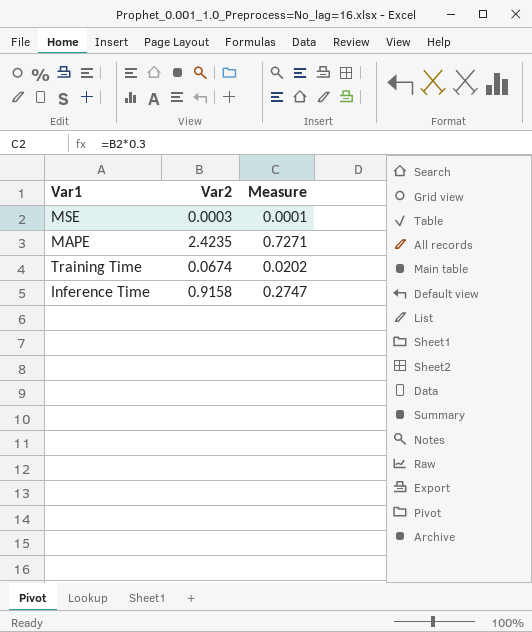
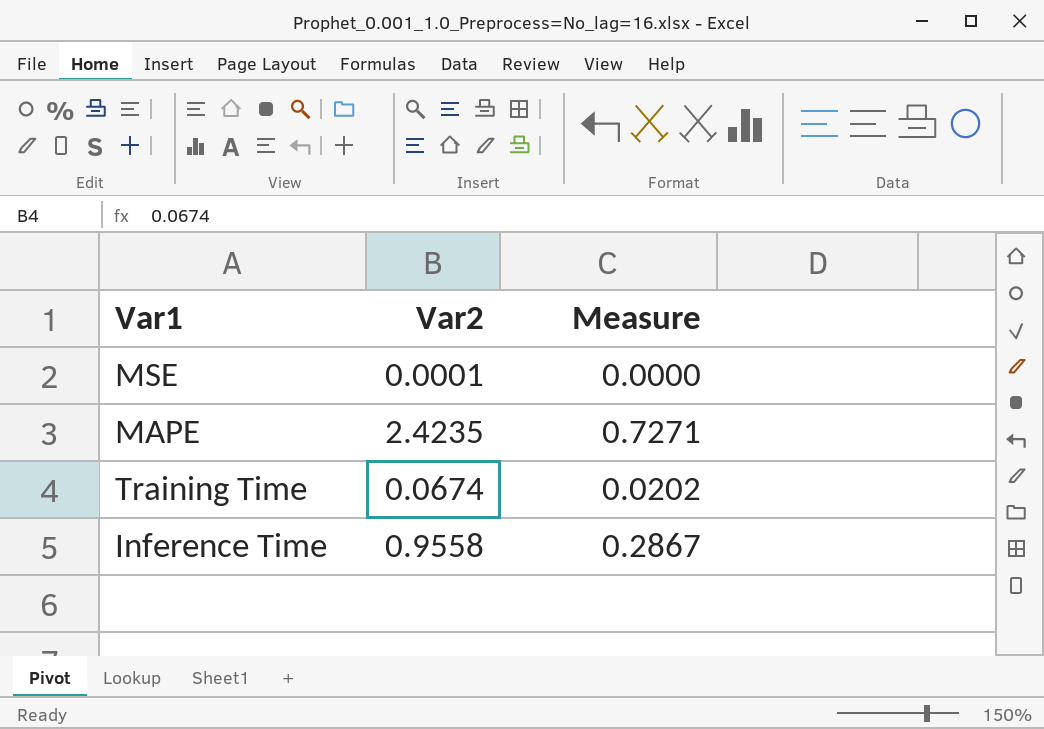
MSE | Var2: 0.0003 -> 0.0001
MSE | Measure: 0.0001 -> 0.0000
Inference Time | Var2: 0.9158 -> 0.9558
Inference Time | Measure: 0.2747 -> 0.2867

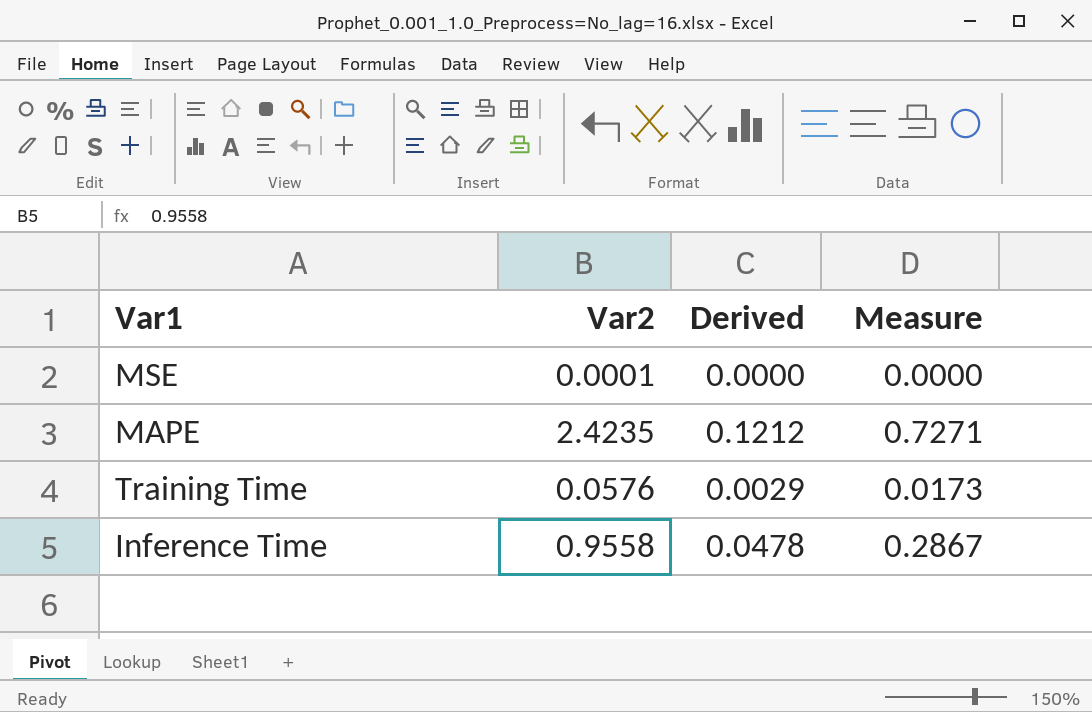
column Derived | formula: none -> [Var2] * 0.05
Training Time | Var2: 0.0674 -> 0.0576
Training Time | Measure: 0.0202 -> 0.0173

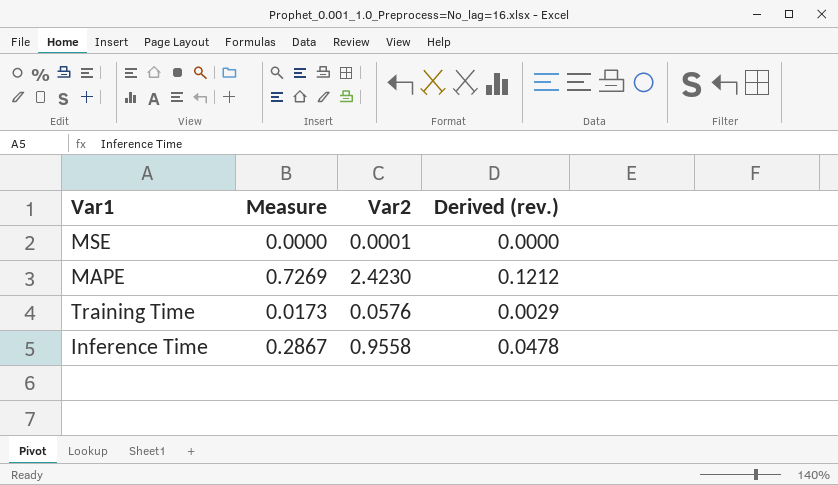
column Measure | position: 4 -> 2
column name: Derived -> Derived (rev.)
MAPE | Measure: 0.7271 -> 0.7269
MAPE | Var2: 2.4235 -> 2.4230

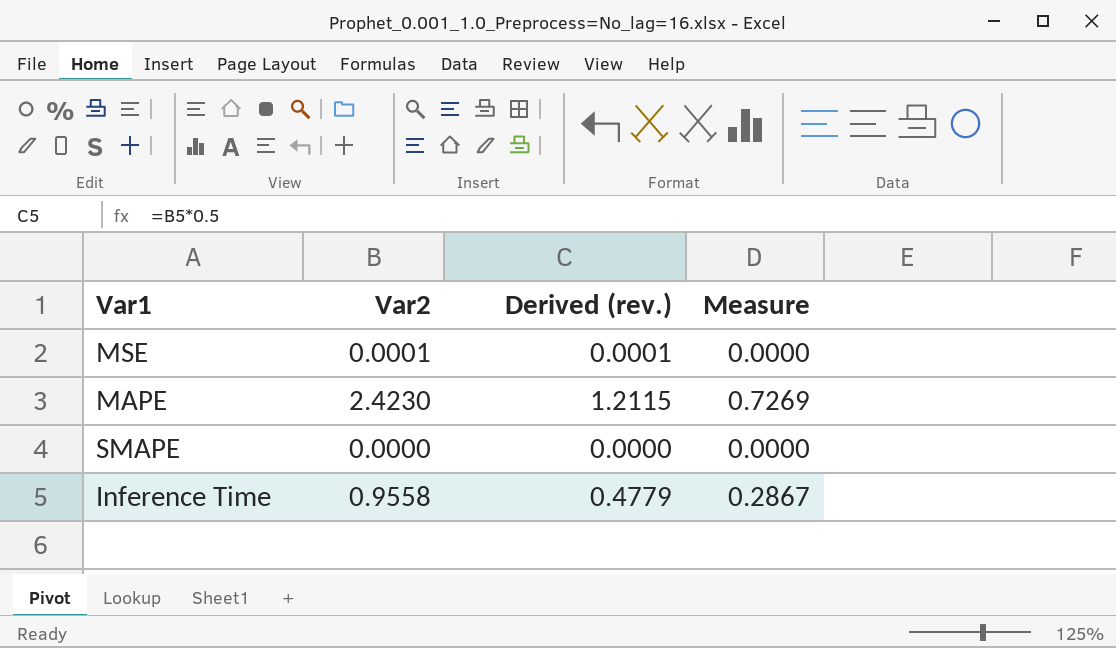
column Derived (rev.) | formula: [Var2] * 0.05 -> [Var2] * 0.5
column Measure | position: 2 -> 4
row Training Time: 0.0173 | 0.0576 | 0.0029 -> none
row SMAPE: none -> 0.0000 | 0.0000 | 0.0000

